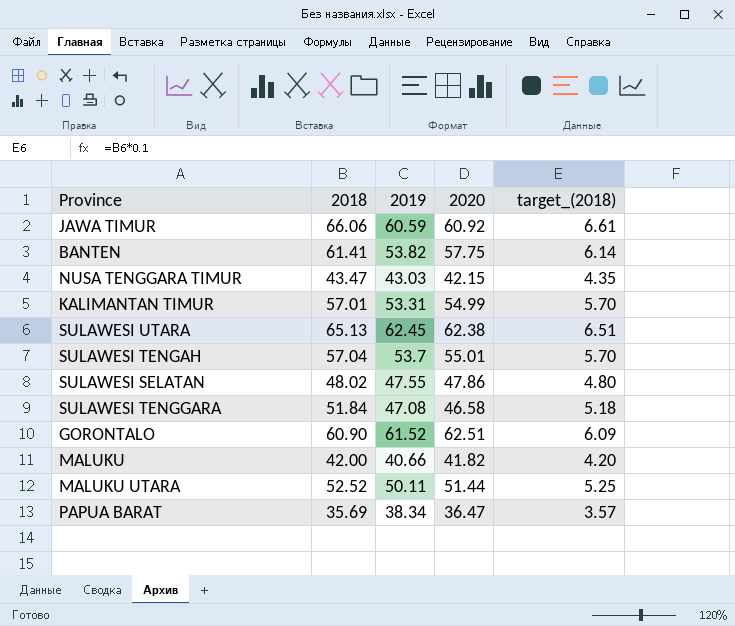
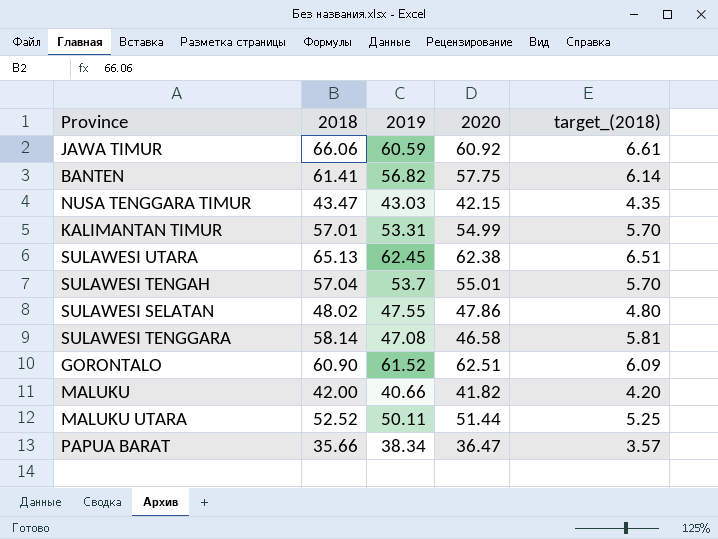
BANTEN | 2019: 53.82 -> 56.82
SULAWESI TENGGARA | 2018: 51.84 -> 58.14
SULAWESI TENGGARA | target_(2018): 5.18 -> 5.81
PAPUA BARAT | 2018: 35.69 -> 35.66

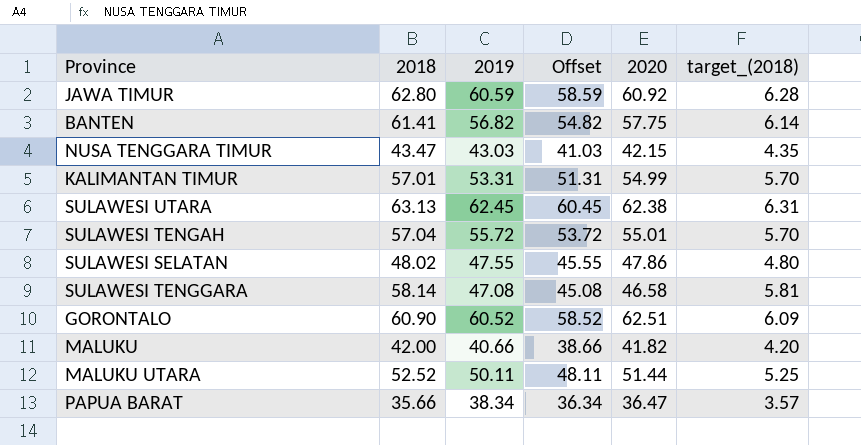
column Offset | formula: none -> [2019] - 2
JAWA TIMUR | 2018: 66.06 -> 62.80
JAWA TIMUR | target_(2018): 6.61 -> 6.28
SULAWESI UTARA | 2018: 65.13 -> 63.13
SULAWESI UTARA | target_(2018): 6.51 -> 6.31
SULAWESI TENGAH | 2019: 53.7 -> 55.72
GORONTALO | 2019: 61.52 -> 60.52

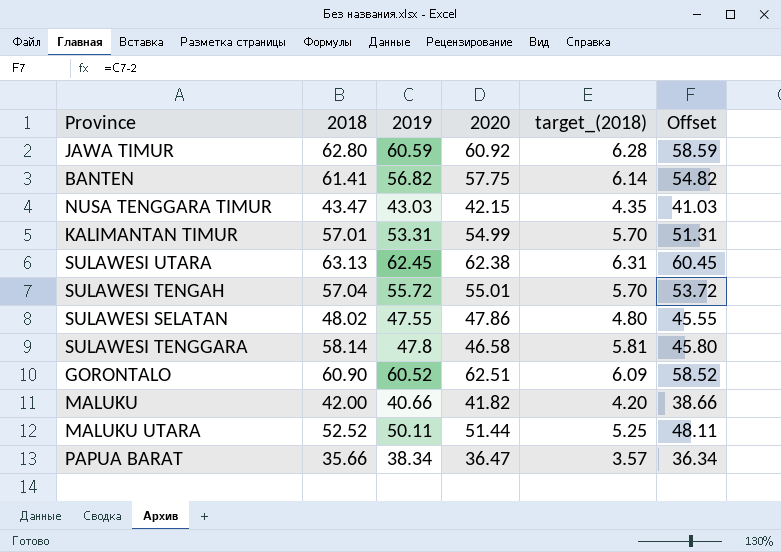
column Offset | position: 4 -> 6
SULAWESI TENGGARA | 2019: 47.08 -> 47.8
SULAWESI TENGGARA | Offset: 45.08 -> 45.80

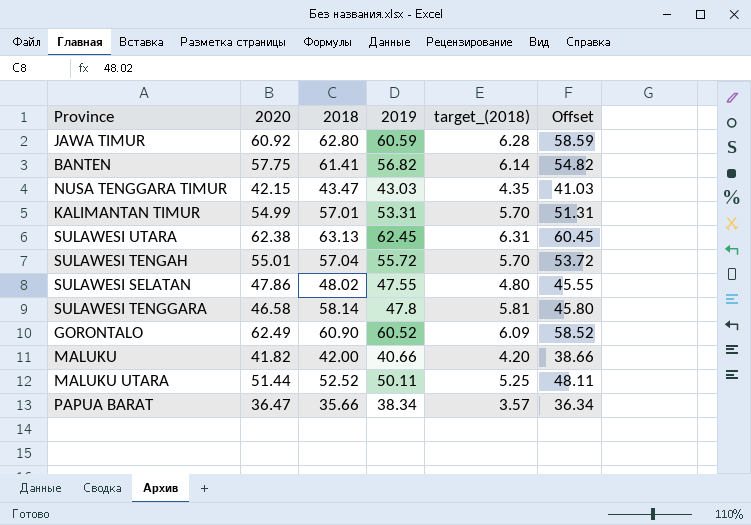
column 2020 | position: 4 -> 2
GORONTALO | 2020: 62.51 -> 62.49

